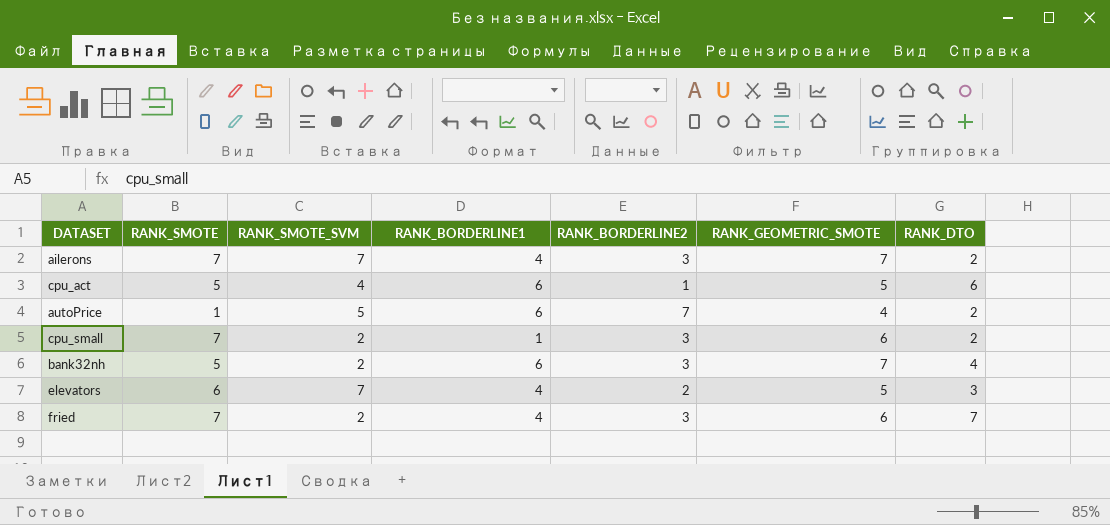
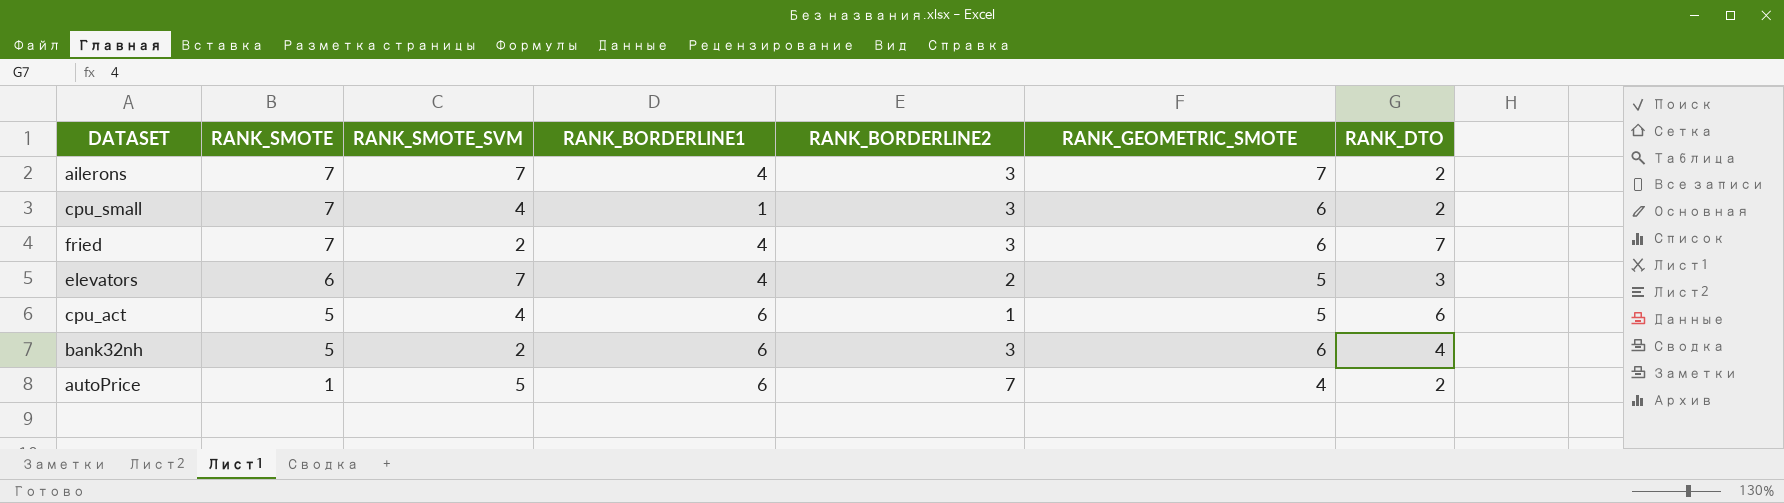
row order: none -> RANK_SMOTE descending
cpu_small | RANK_SMOTE_SVM: 2 -> 4
bank32nh | RANK_GEOMETRIC_SMOTE: 7 -> 6

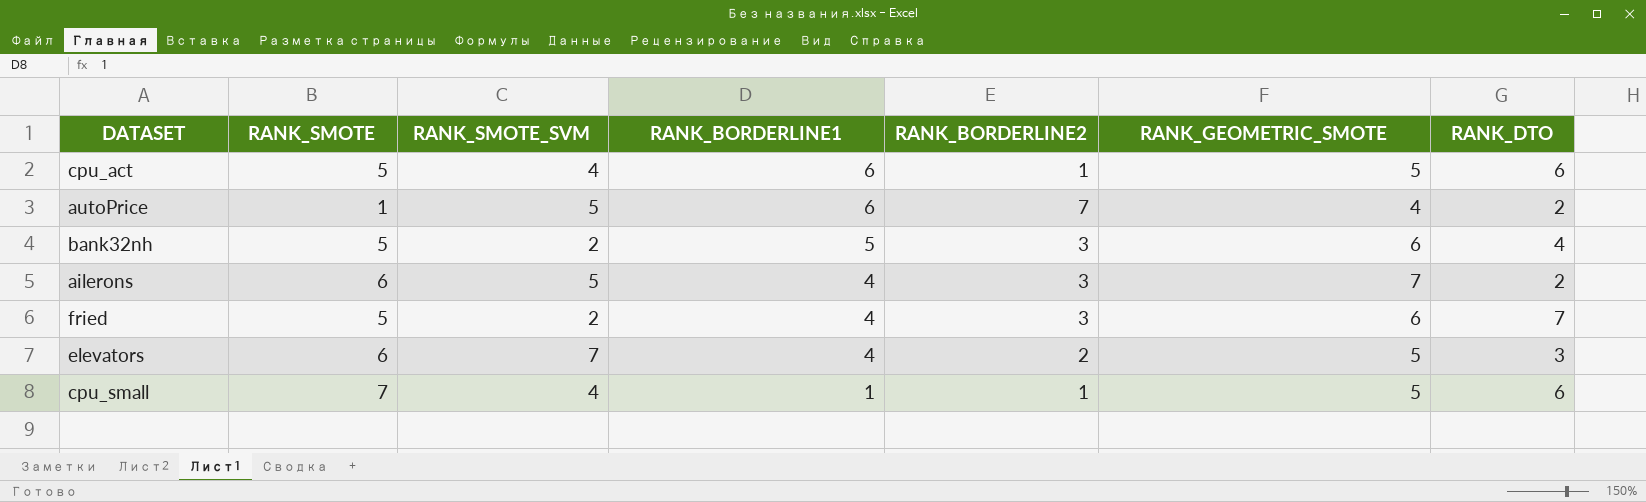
row order: RANK_SMOTE descending -> RANK_BORDERLINE1 descending
bank32nh | RANK_BORDERLINE1: 6 -> 5
ailerons | RANK_SMOTE: 7 -> 6
ailerons | RANK_SMOTE_SVM: 7 -> 5
fried | RANK_SMOTE: 7 -> 5
cpu_small | RANK_BORDERLINE2: 3 -> 1
cpu_small | RANK_GEOMETRIC_SMOTE: 6 -> 5
cpu_small | RANK_DTO: 2 -> 6

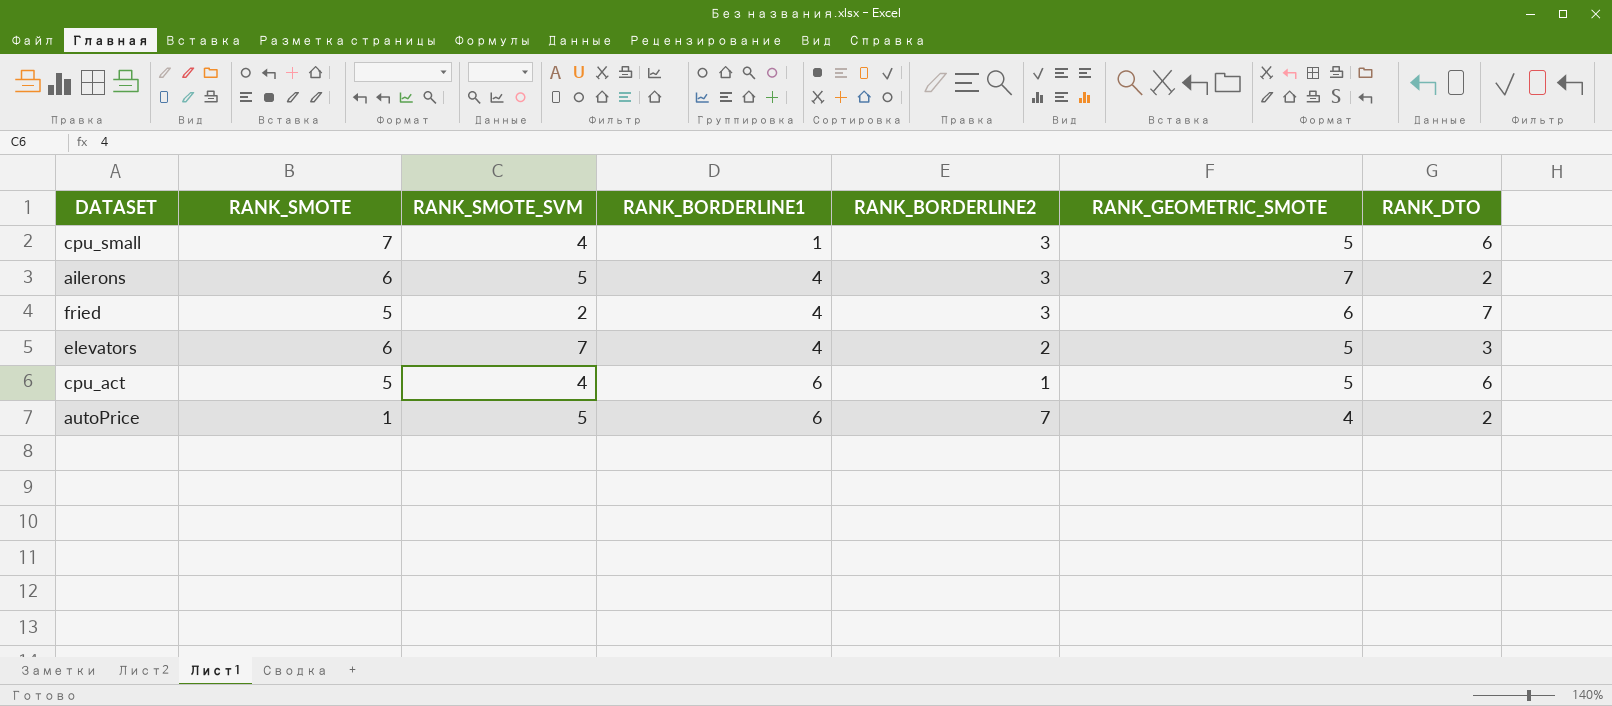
row order: RANK_BORDERLINE1 descending -> RANK_BORDERLINE1 ascending
row bank32nh: 5 | 2 | 5 | 3 | 6 | 4 -> none
cpu_small | RANK_BORDERLINE2: 1 -> 3

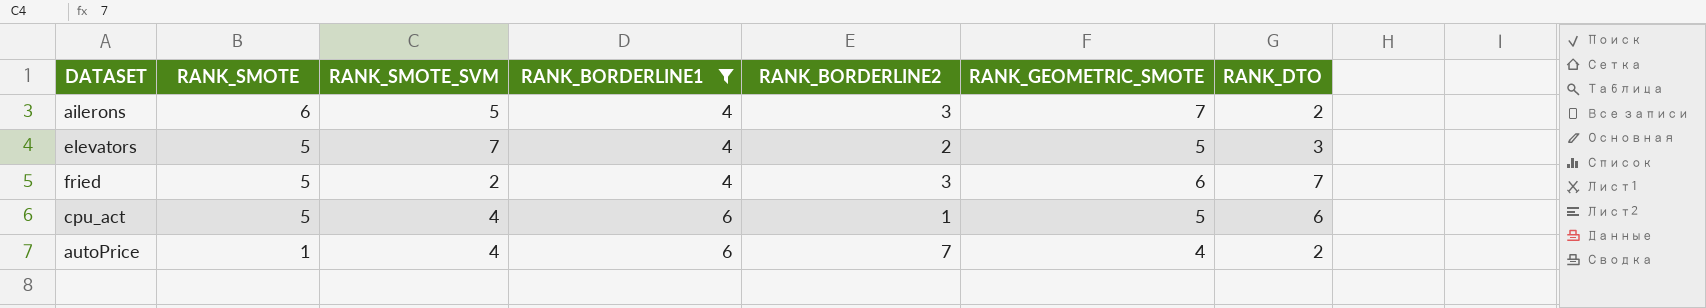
filter: none -> RANK_BORDERLINE1 != 1
row order: RANK_BORDERLINE1 ascending -> RANK_SMOTE descending
elevators | RANK_SMOTE: 6 -> 5
autoPrice | RANK_SMOTE_SVM: 5 -> 4

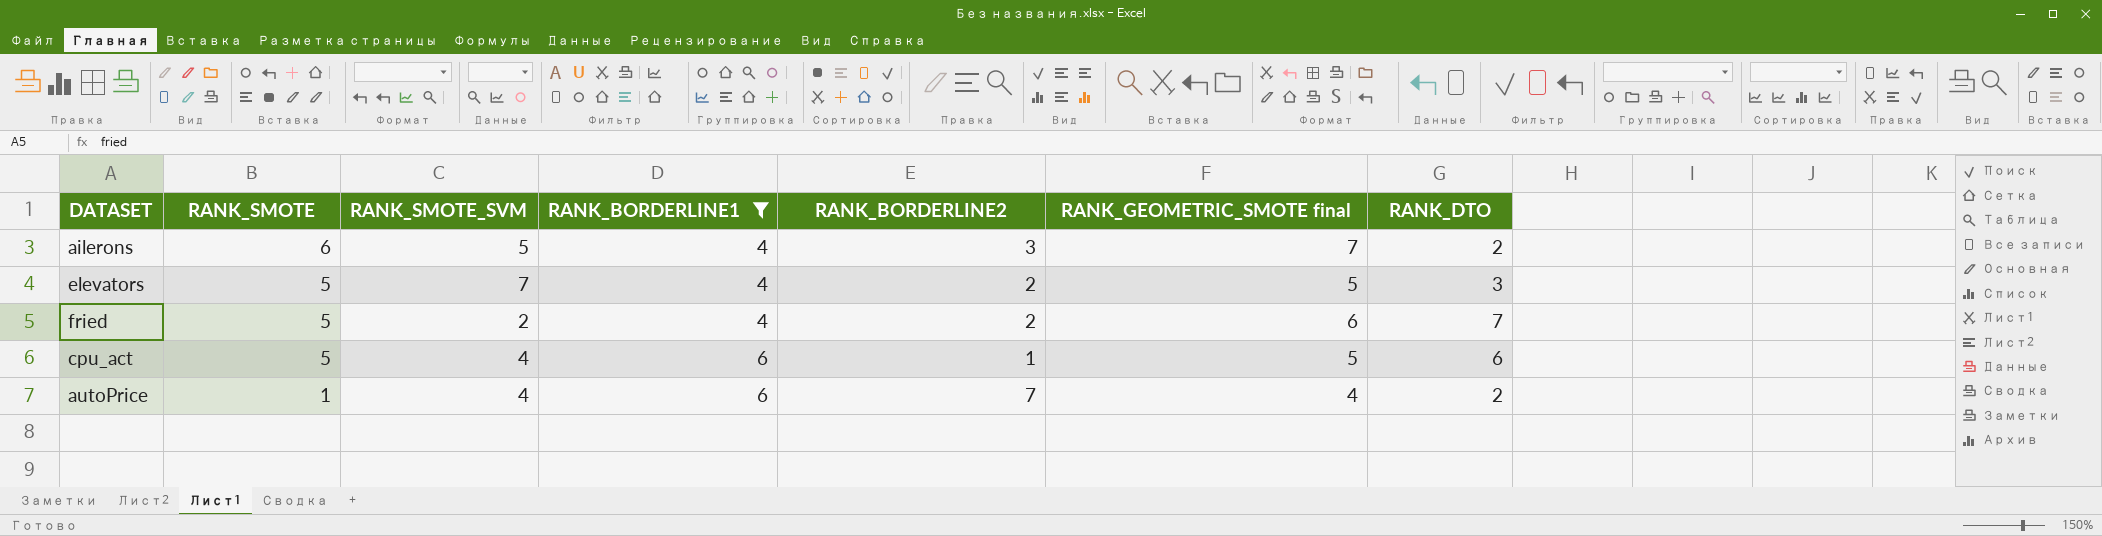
column name: RANK_GEOMETRIC_SMOTE -> RANK_GEOMETRIC_SMOTE final
fried | RANK_BORDERLINE2: 3 -> 2

